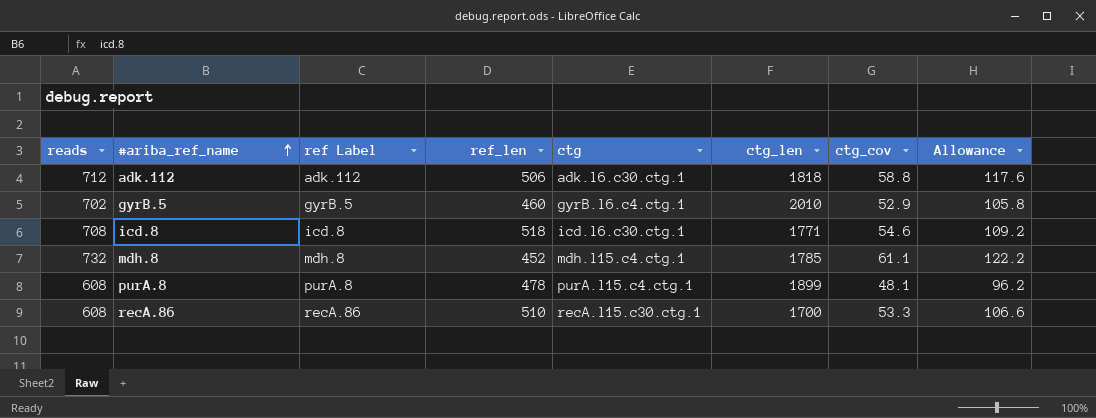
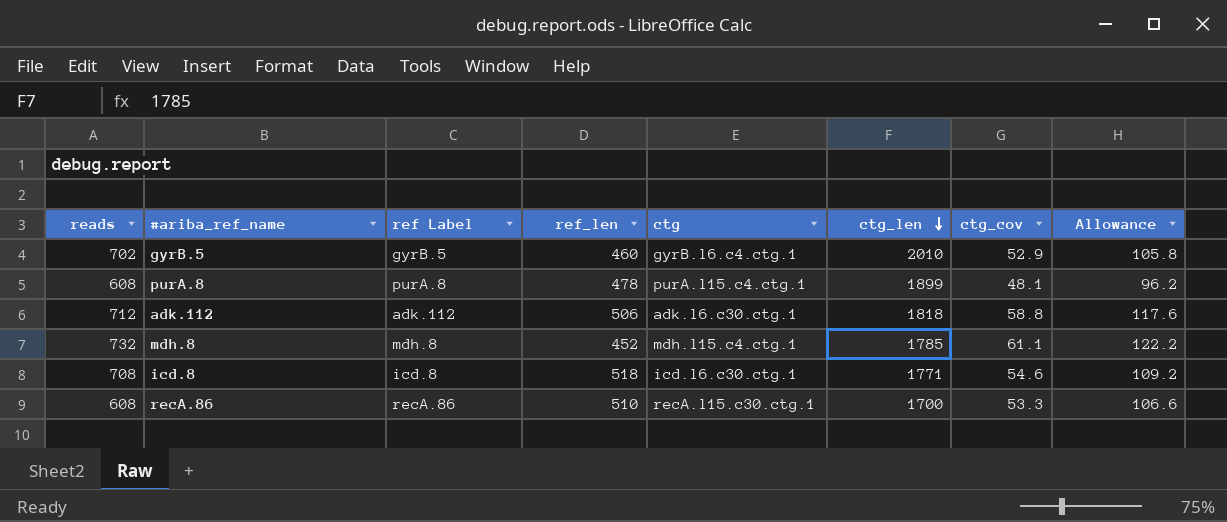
row order: #ariba_ref_name ascending -> ctg_len descending

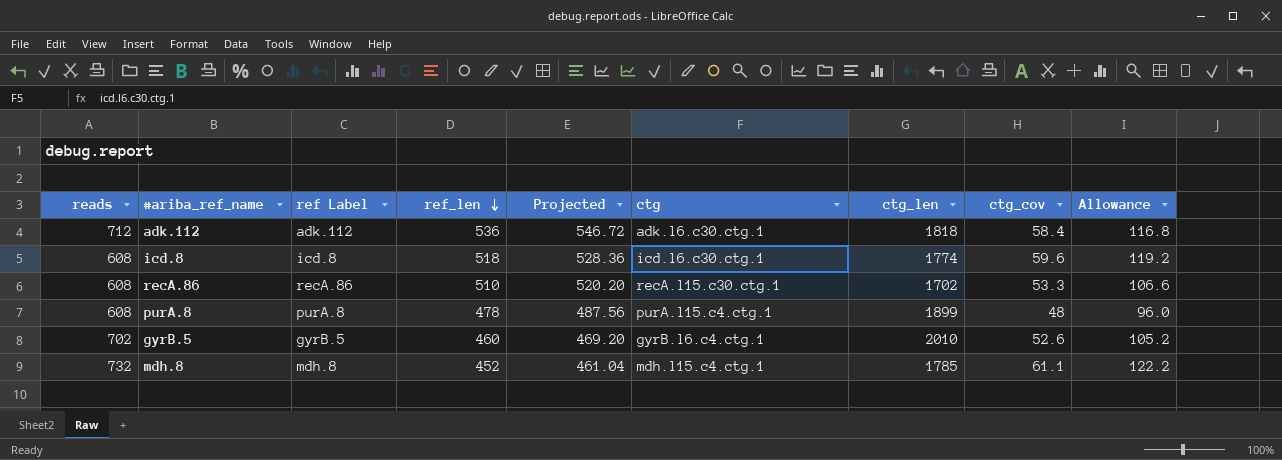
row order: ctg_len descending -> ref_len descending
column Projected | formula: none -> [ref_len] * 1.02
adk.112 | ref_len: 506 -> 536
adk.112 | ctg_cov: 58.8 -> 58.4
adk.112 | Allowance: 117.6 -> 116.8
icd.8 | reads: 708 -> 608
icd.8 | ctg_len: 1771 -> 1774
icd.8 | ctg_cov: 54.6 -> 59.6
icd.8 | Allowance: 109.2 -> 119.2
recA.86 | ctg_len: 1700 -> 1702
purA.8 | ctg_cov: 48.1 -> 48
purA.8 | Allowance: 96.2 -> 96.0
gyrB.5 | ctg_cov: 52.9 -> 52.6
gyrB.5 | Allowance: 105.8 -> 105.2

